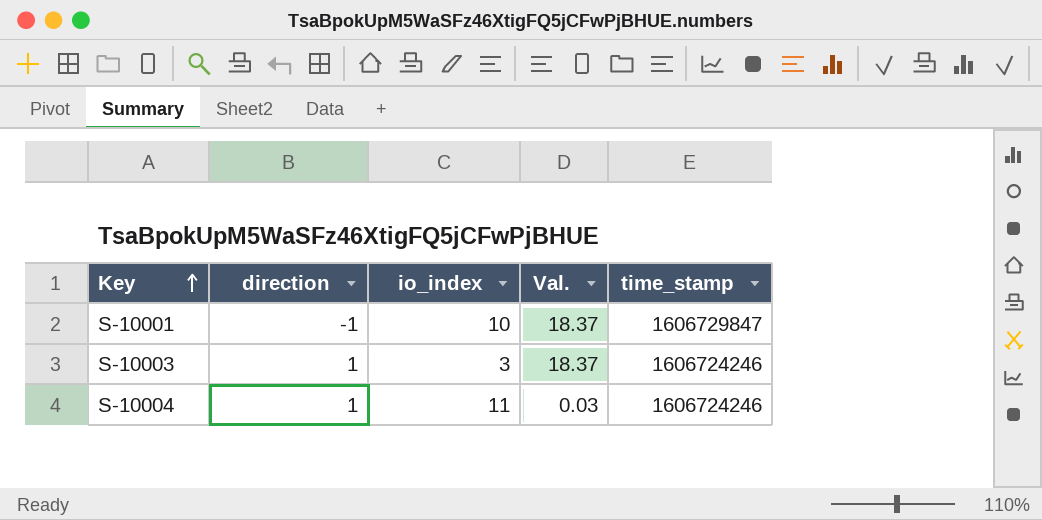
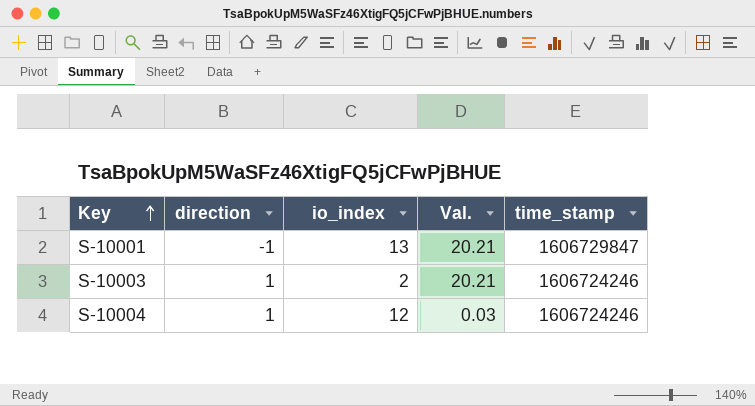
S-10001 | io_index: 10 -> 13
S-10001 | Val.: 18.37 -> 20.21
S-10003 | io_index: 3 -> 2
S-10003 | Val.: 18.37 -> 20.21
S-10004 | io_index: 11 -> 12

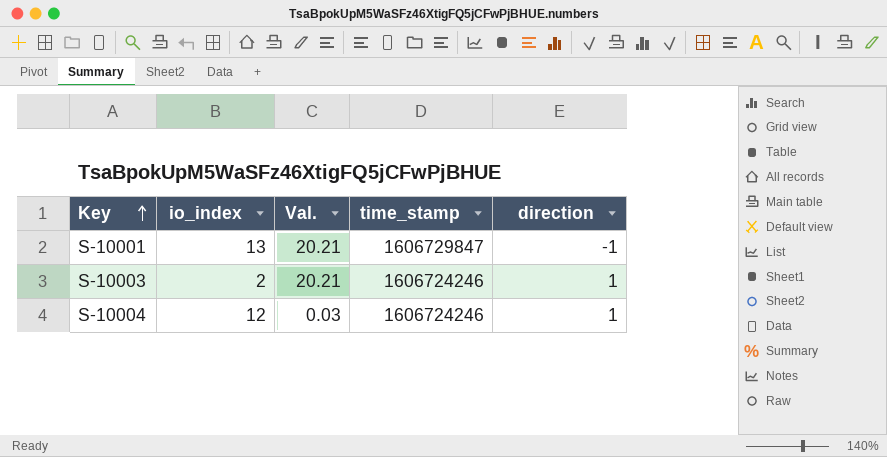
column direction | position: 2 -> 5

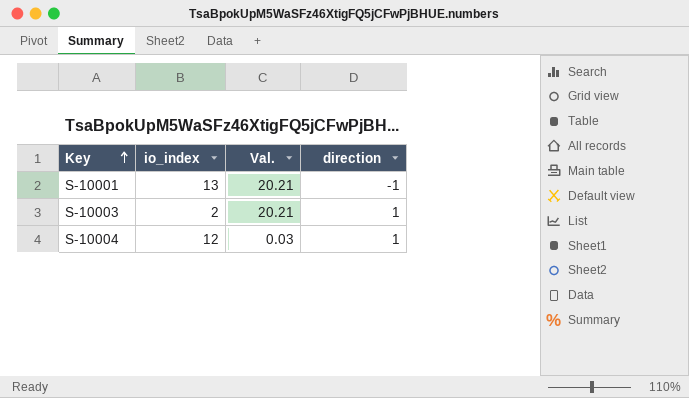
column time_stamp | position: 4 -> none

